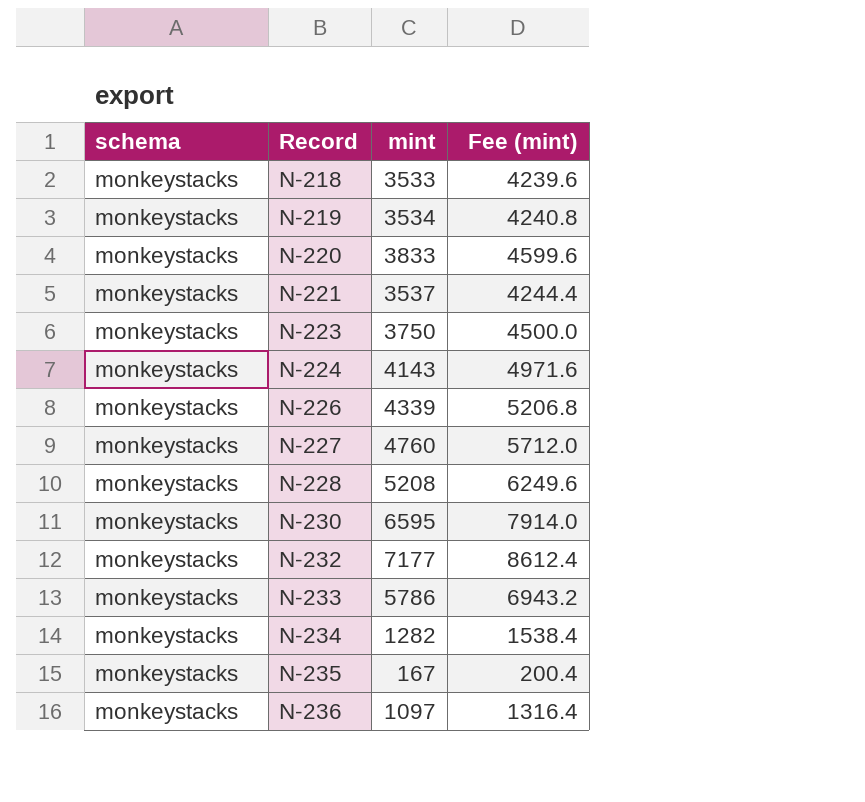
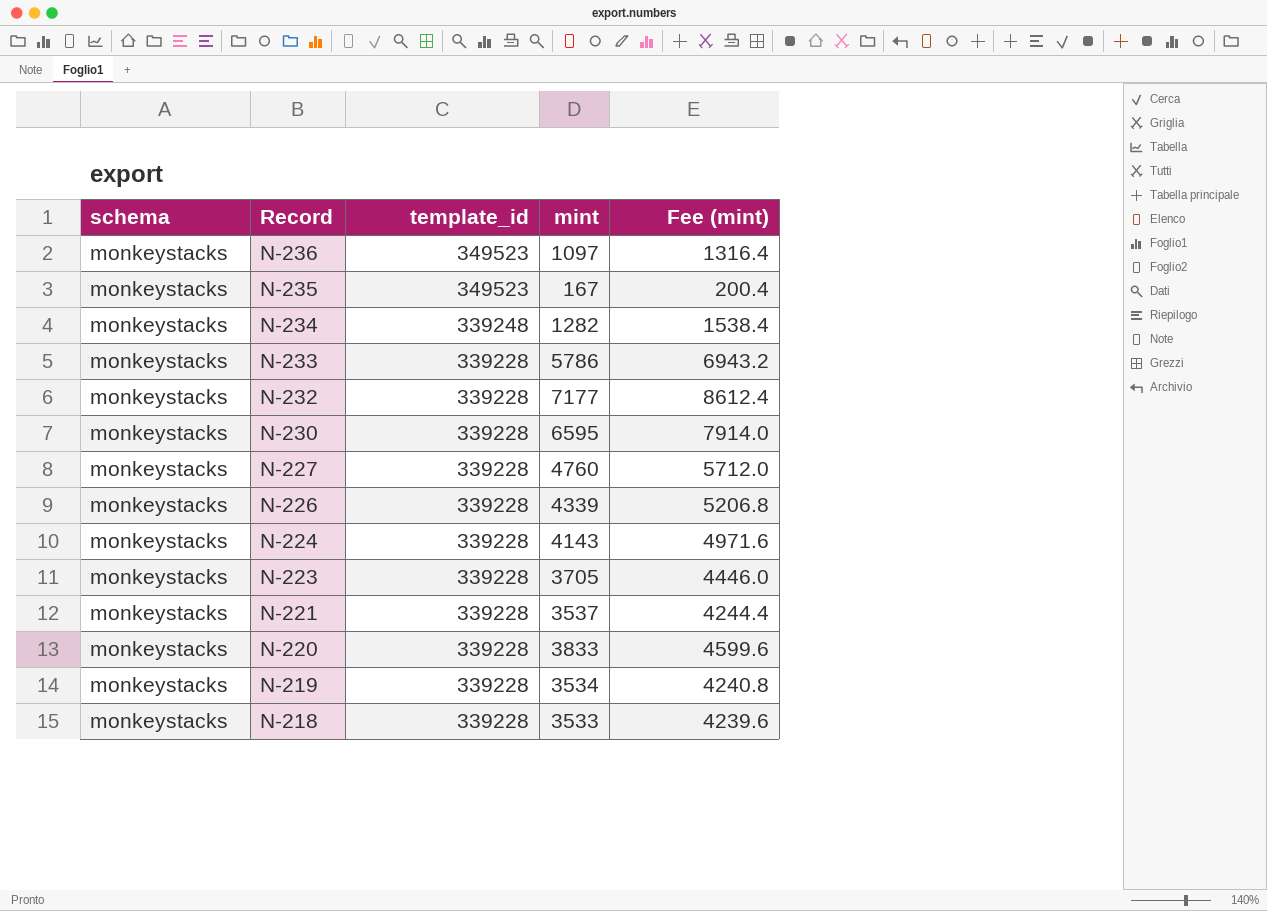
row order: Record ascending -> Record descending
column template_id | position: none -> 3
row N-228: monkeystacks | 5208 | 6249.6 -> none
N-223 | mint: 3750 -> 3705
N-223 | Fee (mint): 4500.0 -> 4446.0

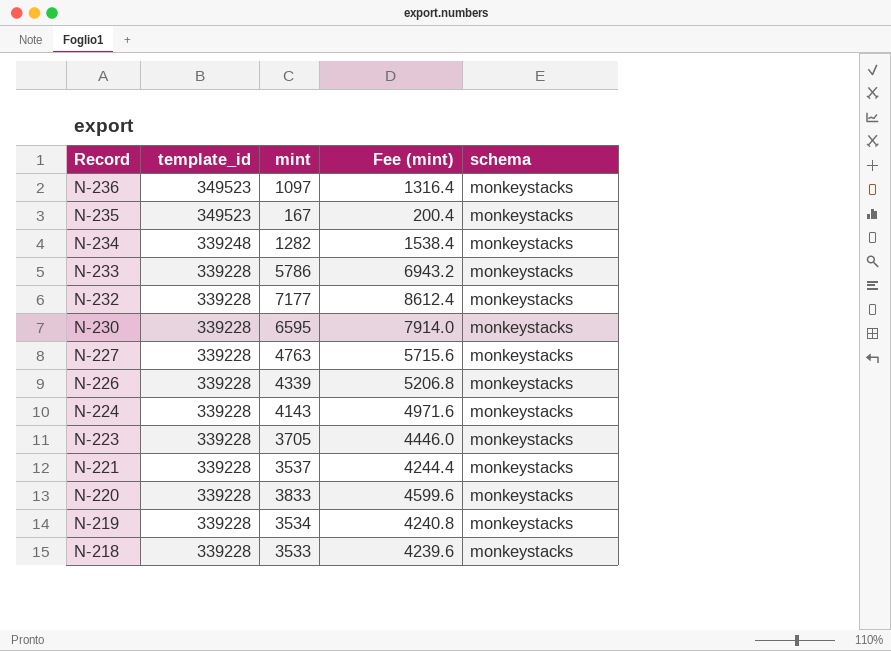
column schema | position: 1 -> 5
N-227 | mint: 4760 -> 4763
N-227 | Fee (mint): 5712.0 -> 5715.6

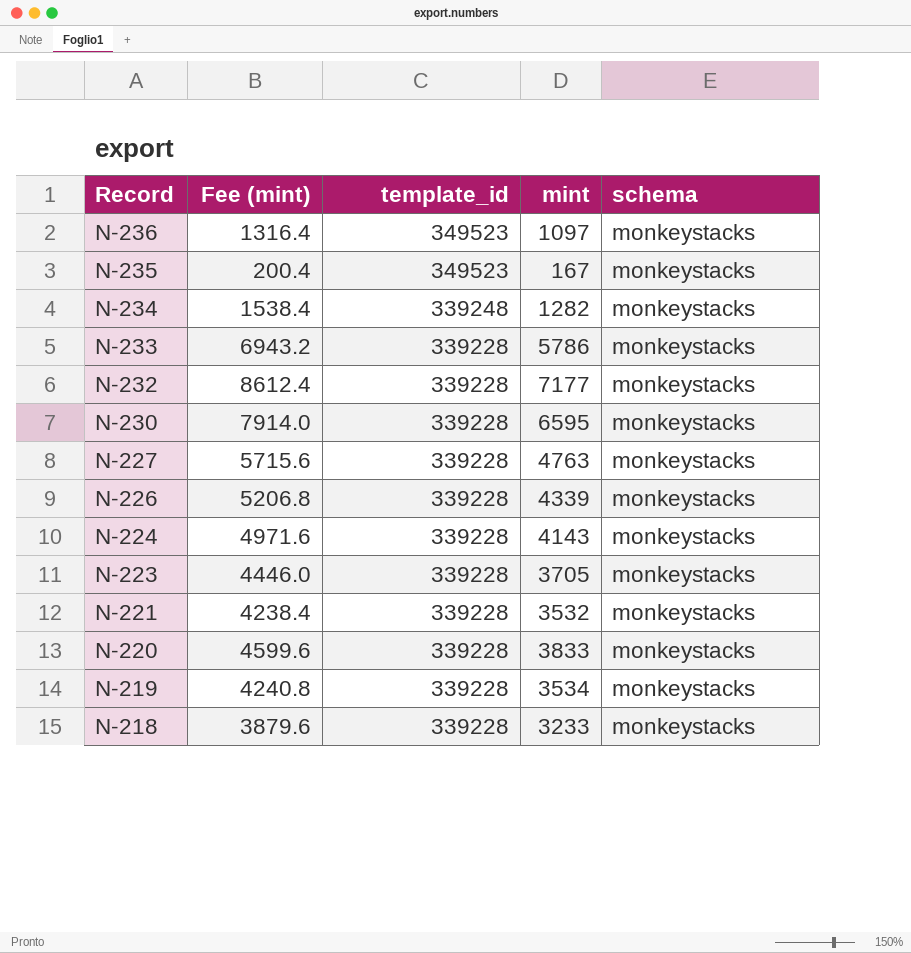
column Fee (mint) | position: 4 -> 2
N-221 | Fee (mint): 4244.4 -> 4238.4
N-221 | mint: 3537 -> 3532
N-218 | Fee (mint): 4239.6 -> 3879.6
N-218 | mint: 3533 -> 3233

